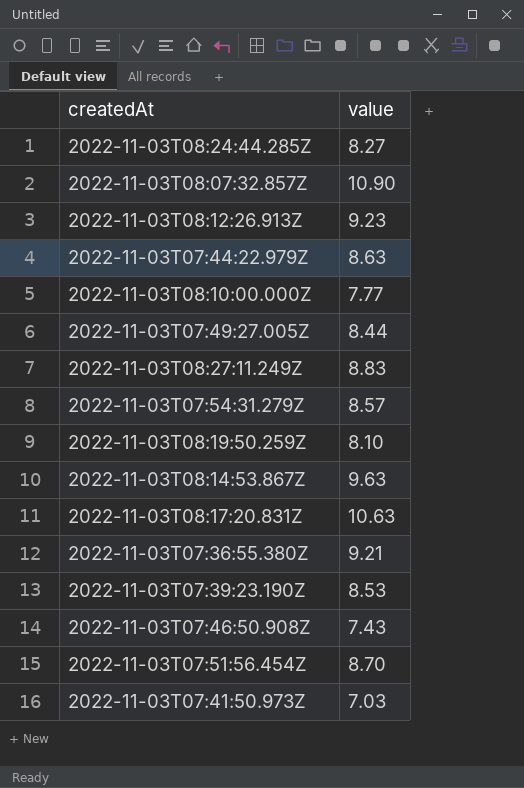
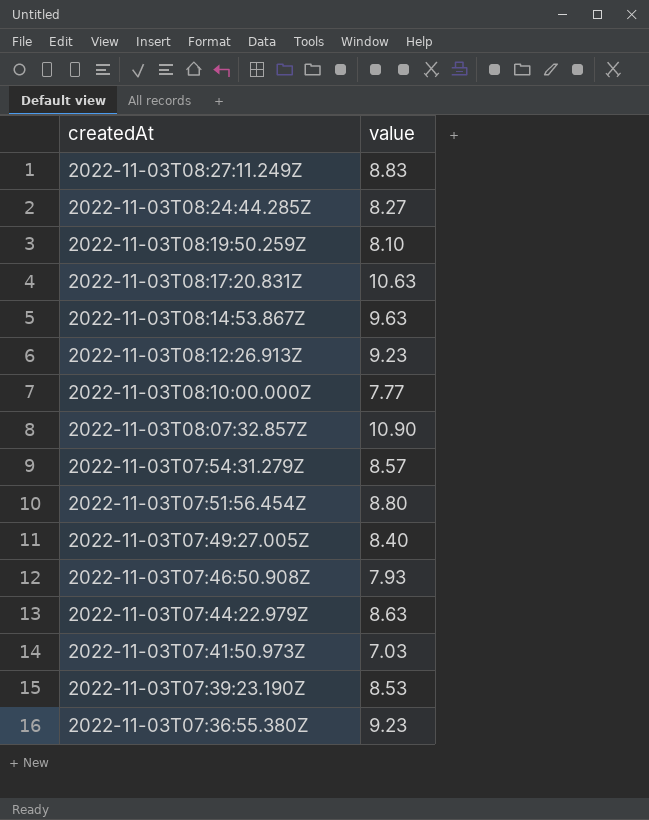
row order: none -> createdAt descending
2022-11-03T07:51:56.454Z | value: 8.70 -> 8.80
2022-11-03T07:49:27.005Z | value: 8.44 -> 8.40
2022-11-03T07:46:50.908Z | value: 7.43 -> 7.93
2022-11-03T07:36:55.380Z | value: 9.21 -> 9.23

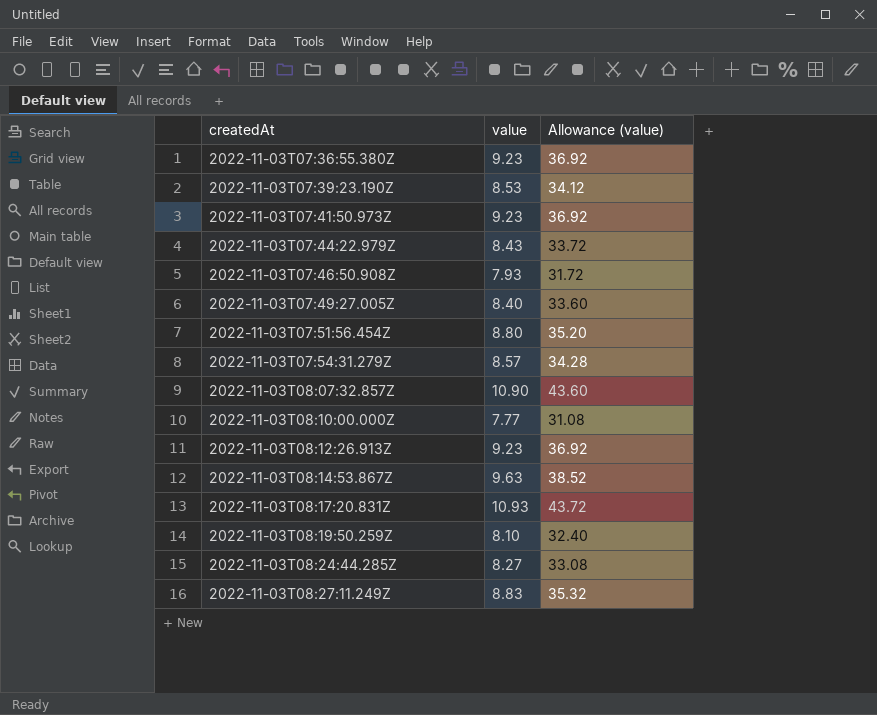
row order: createdAt descending -> createdAt ascending
column Allowance (value) | formula: none -> [value] * 4
2022-11-03T07:41:50.973Z | value: 7.03 -> 9.23
2022-11-03T07:44:22.979Z | value: 8.63 -> 8.43
2022-11-03T08:17:20.831Z | value: 10.63 -> 10.93

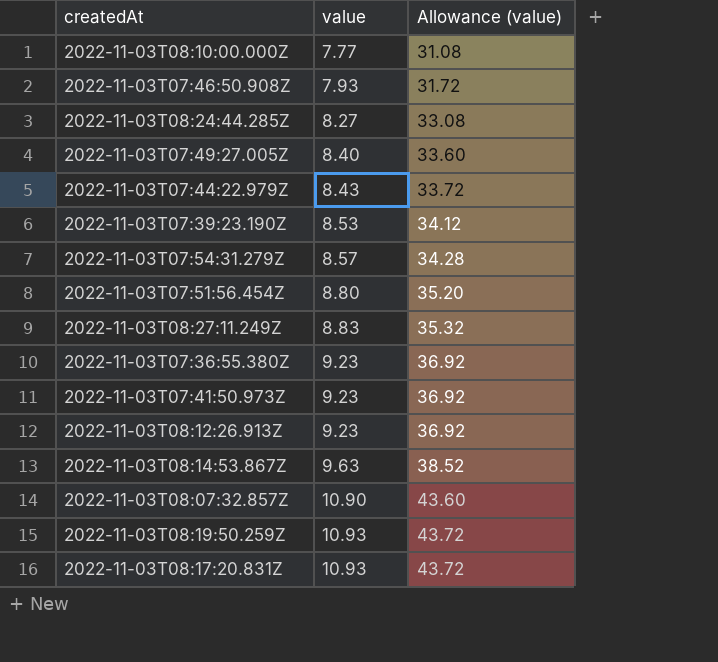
row order: createdAt ascending -> value ascending
2022-11-03T08:19:50.259Z | value: 8.10 -> 10.93
2022-11-03T08:19:50.259Z | Allowance (value): 32.40 -> 43.72

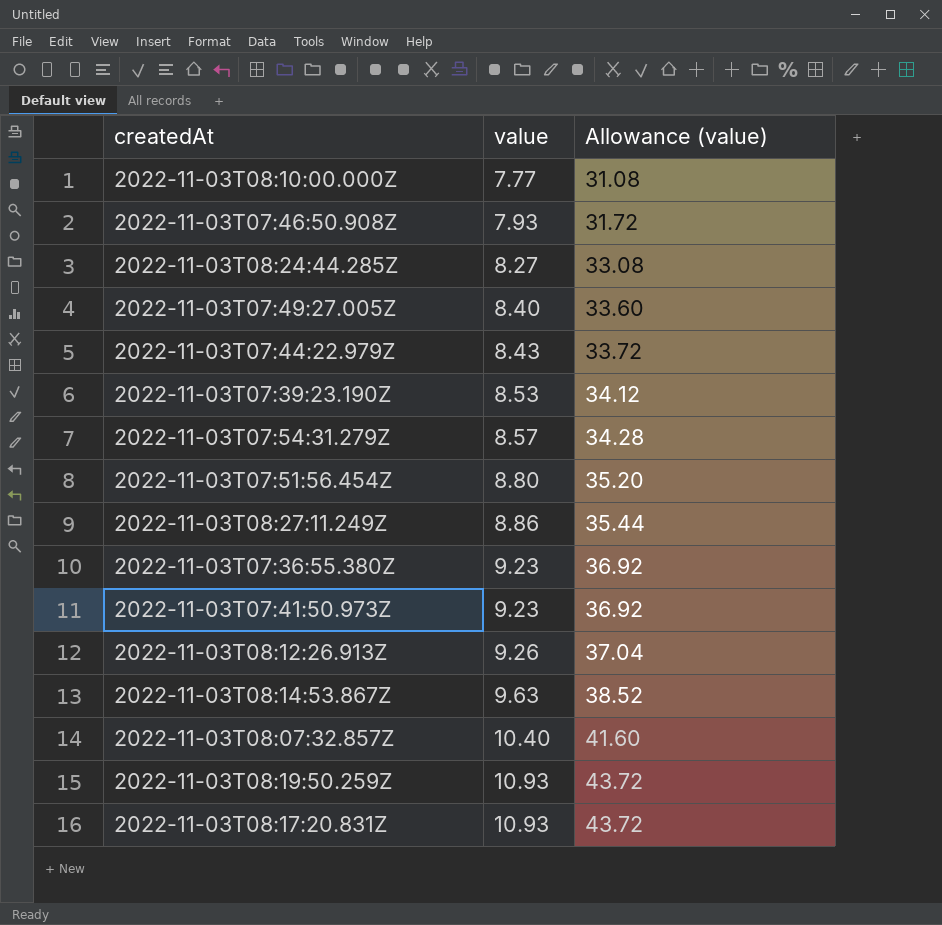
2022-11-03T08:27:11.249Z | value: 8.83 -> 8.86
2022-11-03T08:27:11.249Z | Allowance (value): 35.32 -> 35.44
2022-11-03T08:12:26.913Z | value: 9.23 -> 9.26
2022-11-03T08:12:26.913Z | Allowance (value): 36.92 -> 37.04
2022-11-03T08:07:32.857Z | value: 10.90 -> 10.40
2022-11-03T08:07:32.857Z | Allowance (value): 43.60 -> 41.60

